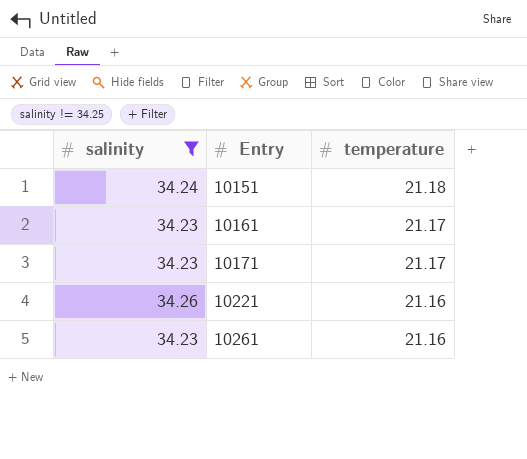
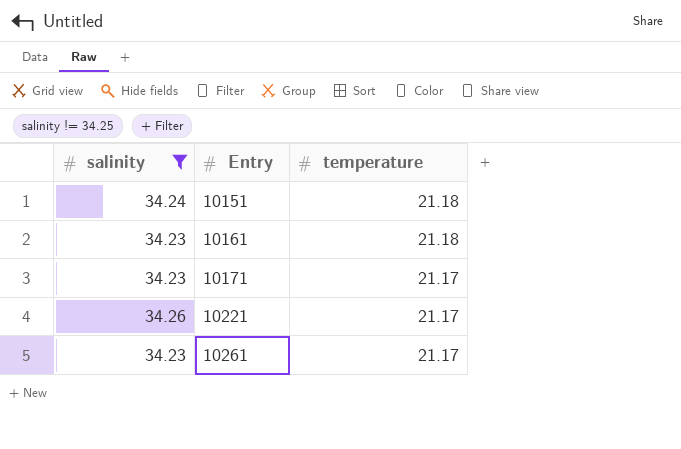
10161 | temperature: 21.17 -> 21.18
10221 | temperature: 21.16 -> 21.17
10261 | temperature: 21.16 -> 21.17

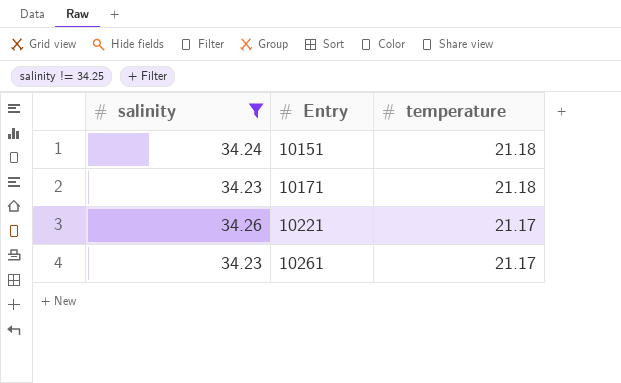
row 10161: 34.23 | 21.18 -> none
10171 | temperature: 21.17 -> 21.18

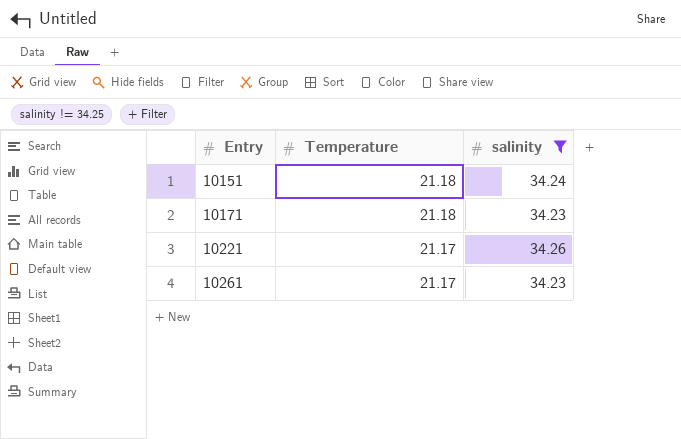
column name: temperature -> Temperature
column salinity | position: 1 -> 3

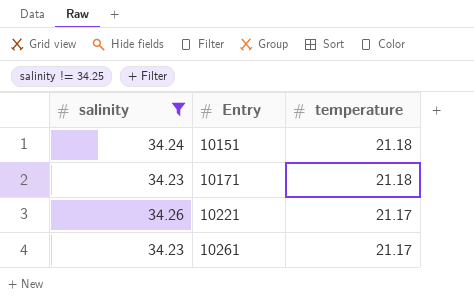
column salinity | position: 3 -> 1
column name: Temperature -> temperature

